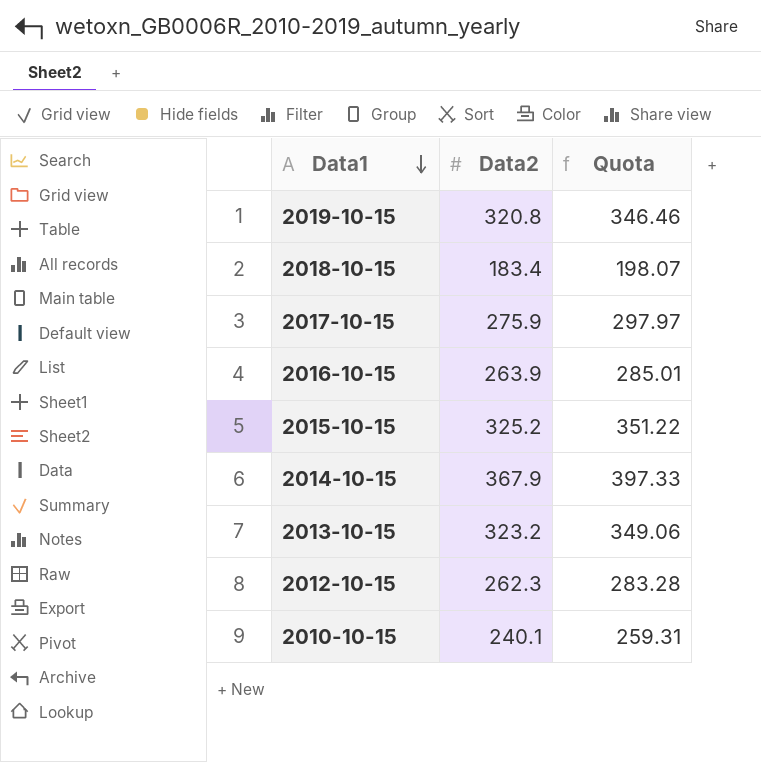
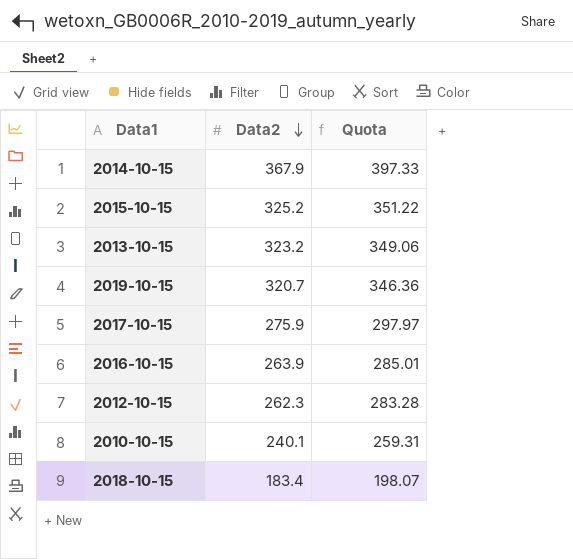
row order: Data1 descending -> Data2 descending
2019-10-15 | Data2: 320.8 -> 320.7
2019-10-15 | Quota: 346.46 -> 346.36

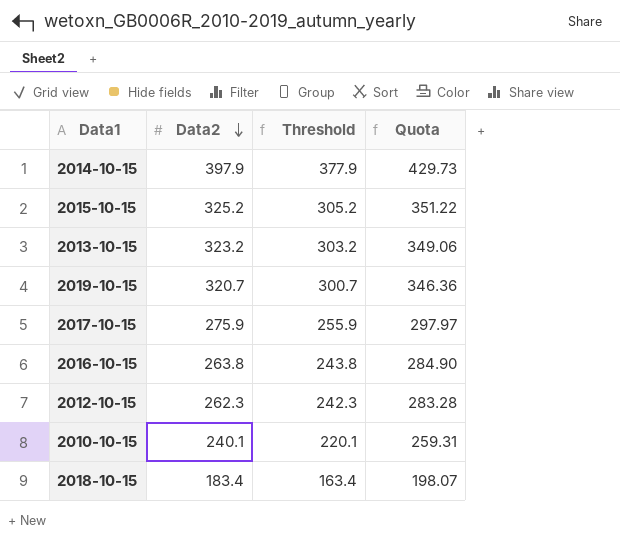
column Threshold | formula: none -> [Data2] - 20
2014-10-15 | Data2: 367.9 -> 397.9
2014-10-15 | Quota: 397.33 -> 429.73
2016-10-15 | Data2: 263.9 -> 263.8
2016-10-15 | Quota: 285.01 -> 284.90

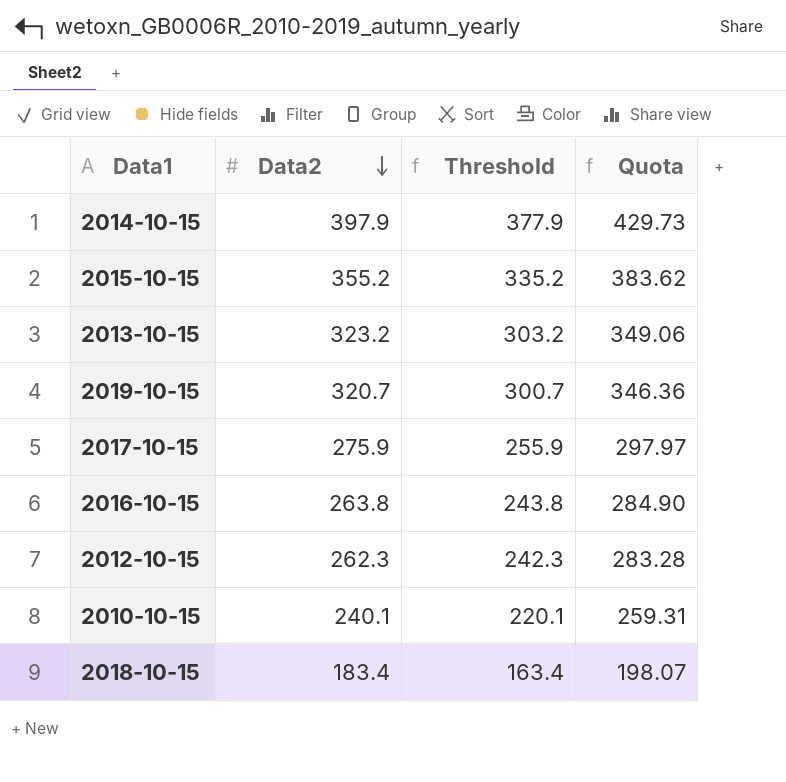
2015-10-15 | Data2: 325.2 -> 355.2
2015-10-15 | Threshold: 305.2 -> 335.2
2015-10-15 | Quota: 351.22 -> 383.62

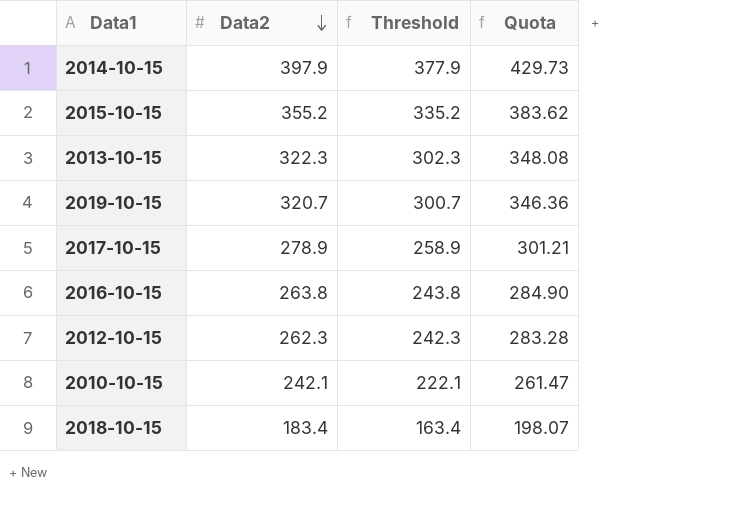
2013-10-15 | Data2: 323.2 -> 322.3
2013-10-15 | Threshold: 303.2 -> 302.3
2013-10-15 | Quota: 349.06 -> 348.08
2017-10-15 | Data2: 275.9 -> 278.9
2017-10-15 | Threshold: 255.9 -> 258.9
2017-10-15 | Quota: 297.97 -> 301.21
2010-10-15 | Data2: 240.1 -> 242.1
2010-10-15 | Threshold: 220.1 -> 222.1
2010-10-15 | Quota: 259.31 -> 261.47

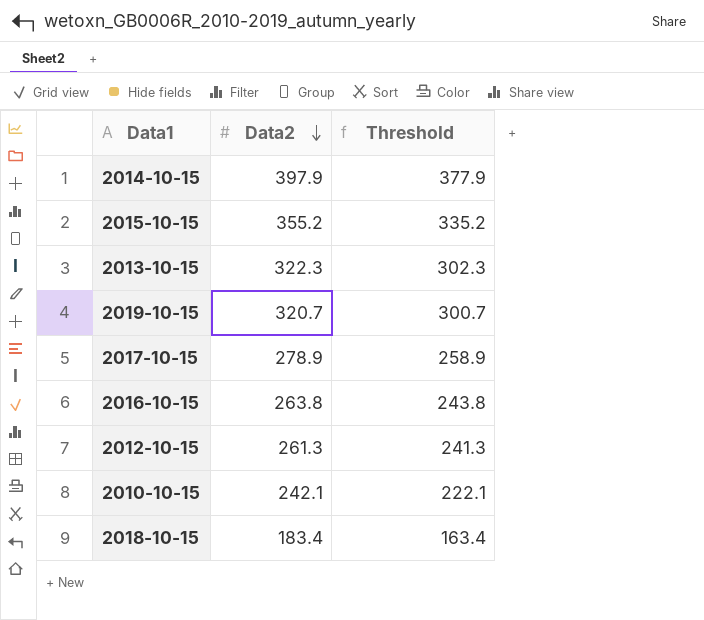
column Quota | formula: [Data2] * 1.08 -> none
2012-10-15 | Data2: 262.3 -> 261.3
2012-10-15 | Threshold: 242.3 -> 241.3

